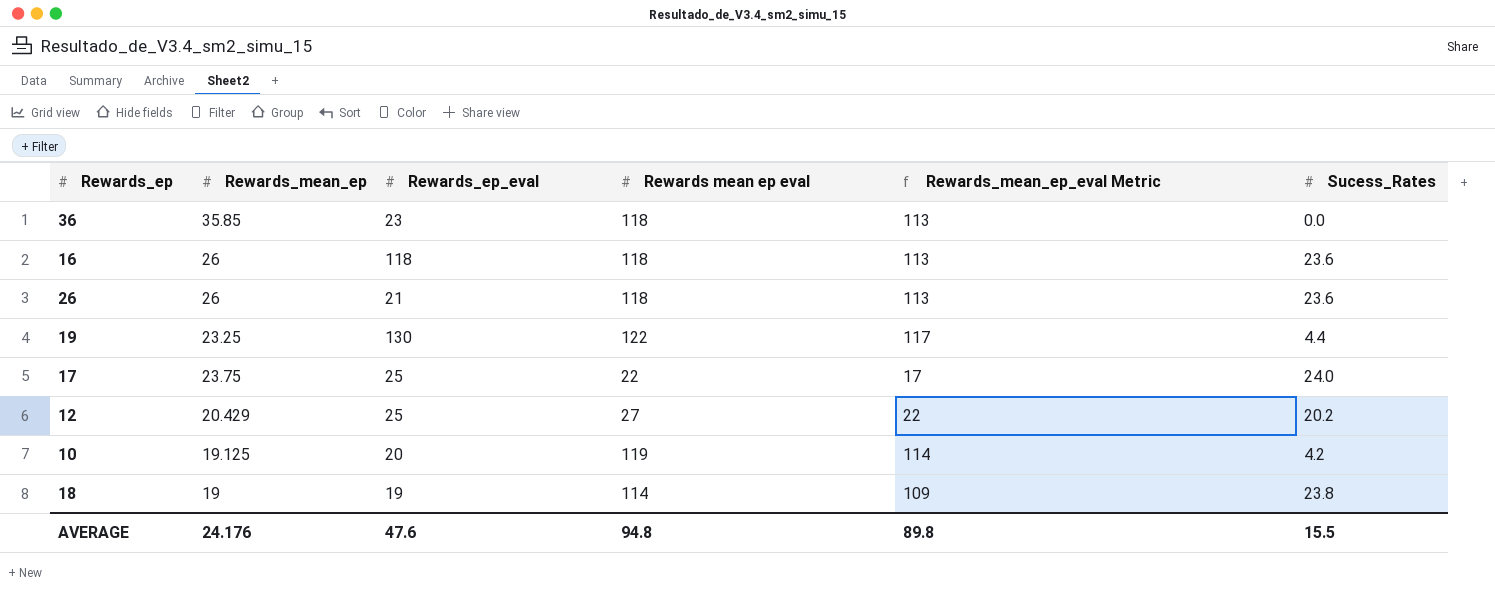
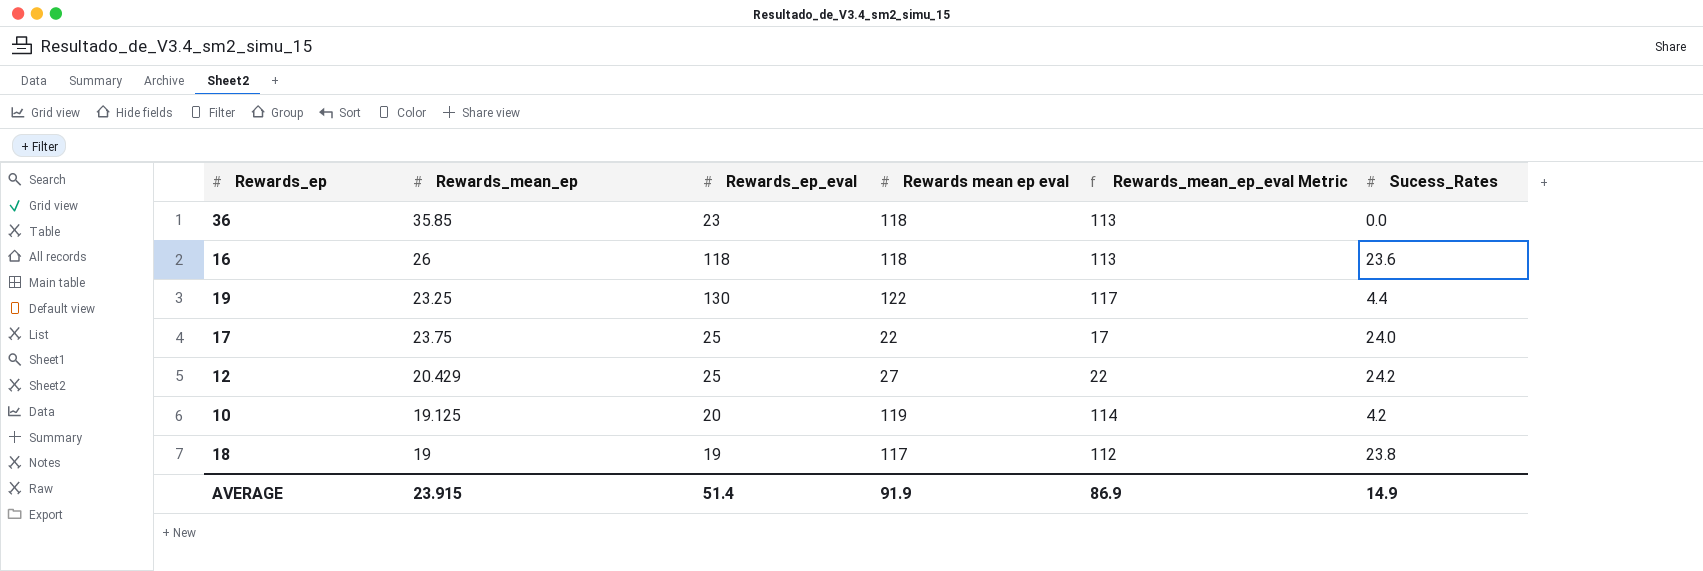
row 26: 26 | 21 | 118 | 113 | 23.6 -> none
12 | Sucess_Rates: 20.2 -> 24.2
18 | Rewards mean ep eval: 114 -> 117
18 | Rewards_mean_ep_eval Metric: 109 -> 112
AVERAGE | Rewards_mean_ep: 24.176 -> 23.915
AVERAGE | Rewards_ep_eval: 47.6 -> 51.4
AVERAGE | Rewards mean ep eval: 94.8 -> 91.9
AVERAGE | Rewards_mean_ep_eval Metric: 89.8 -> 86.9
AVERAGE | Sucess_Rates: 15.5 -> 14.9

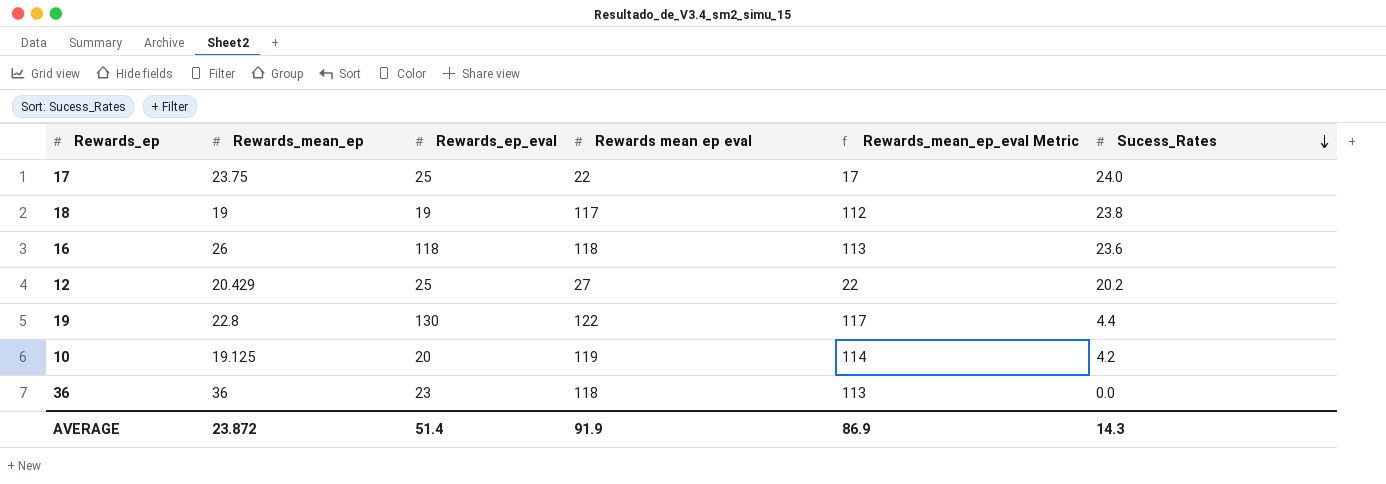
row order: none -> Sucess_Rates descending
12 | Sucess_Rates: 24.2 -> 20.2
19 | Rewards_mean_ep: 23.25 -> 22.8
36 | Rewards_mean_ep: 35.85 -> 36
AVERAGE | Rewards_mean_ep: 23.915 -> 23.872
AVERAGE | Sucess_Rates: 14.9 -> 14.3

